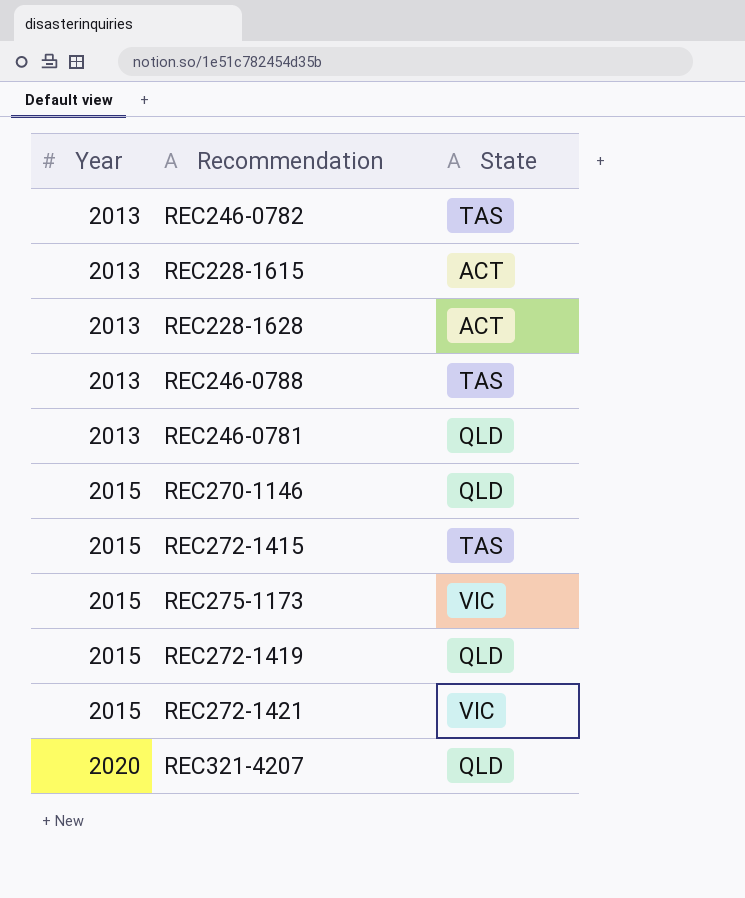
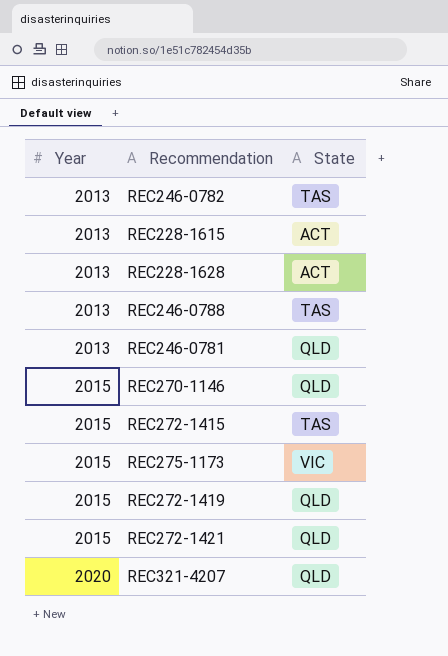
REC272-1421 | State: VIC -> QLD

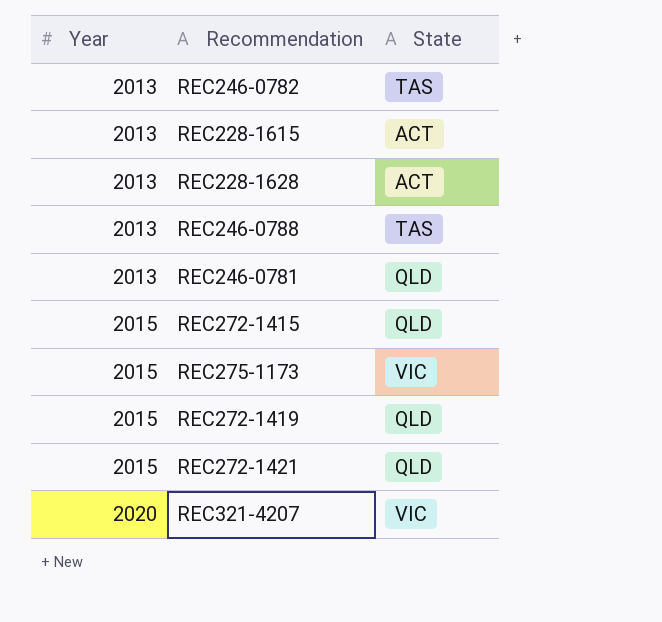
row REC270-1146: 2015 | QLD -> none
REC272-1415 | State: TAS -> QLD
REC321-4207 | State: QLD -> VIC

